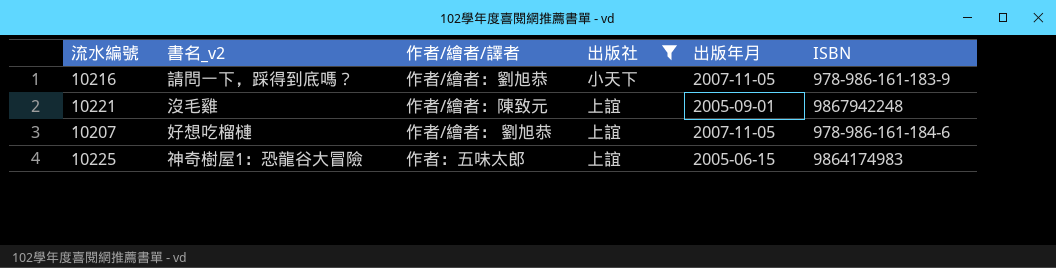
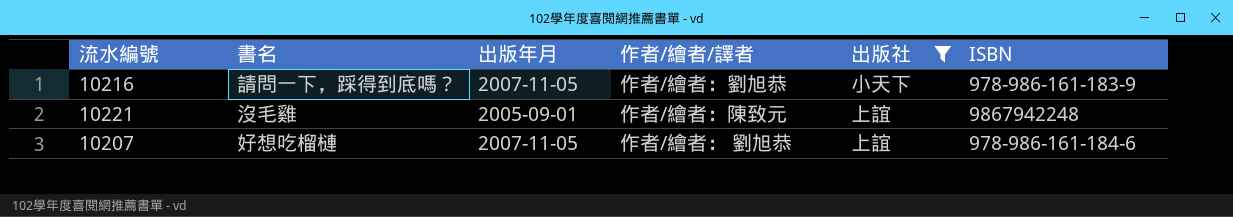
column name: 書名_v2 -> 書名
column 出版年月 | position: 5 -> 3
row 10225: 神奇樹屋1：恐龍谷大冒險 | 作者：五味太郎 | 上誼 | 2005-06-15 | 9864174983 -> none

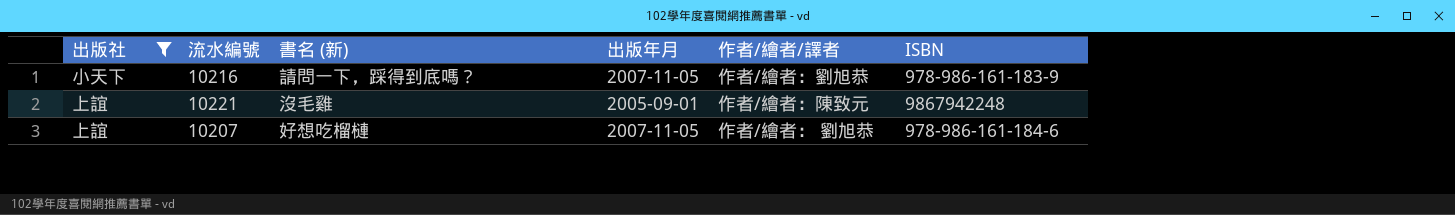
column 出版社 | position: 5 -> 1
column name: 書名 -> 書名 (新)

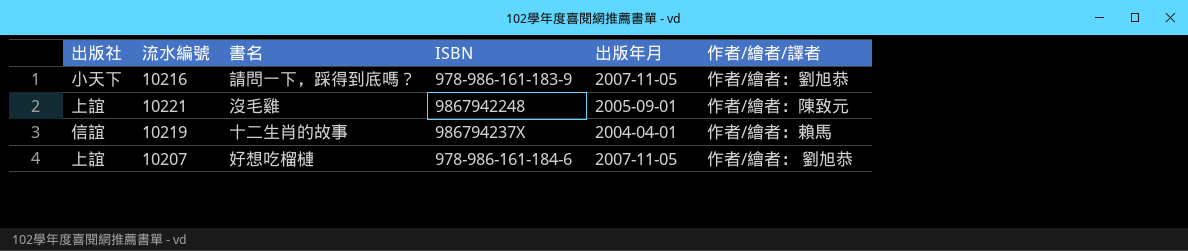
filter: 出版社 != 信誼 -> none
column name: 書名 (新) -> 書名
column ISBN | position: 6 -> 4

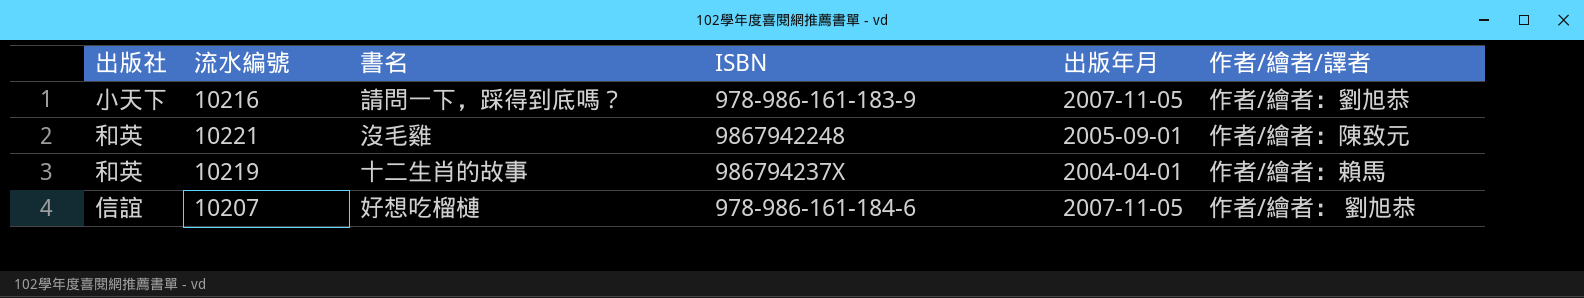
10221 | 出版社: 上誼 -> 和英
10219 | 出版社: 信誼 -> 和英
10207 | 出版社: 上誼 -> 信誼

